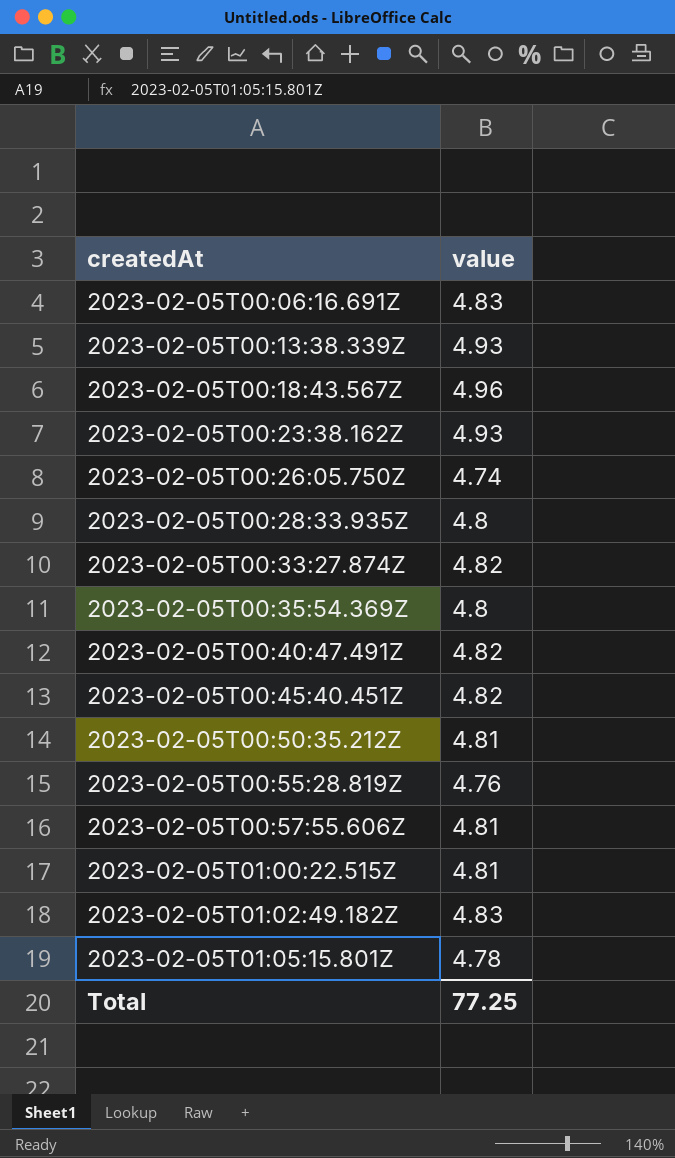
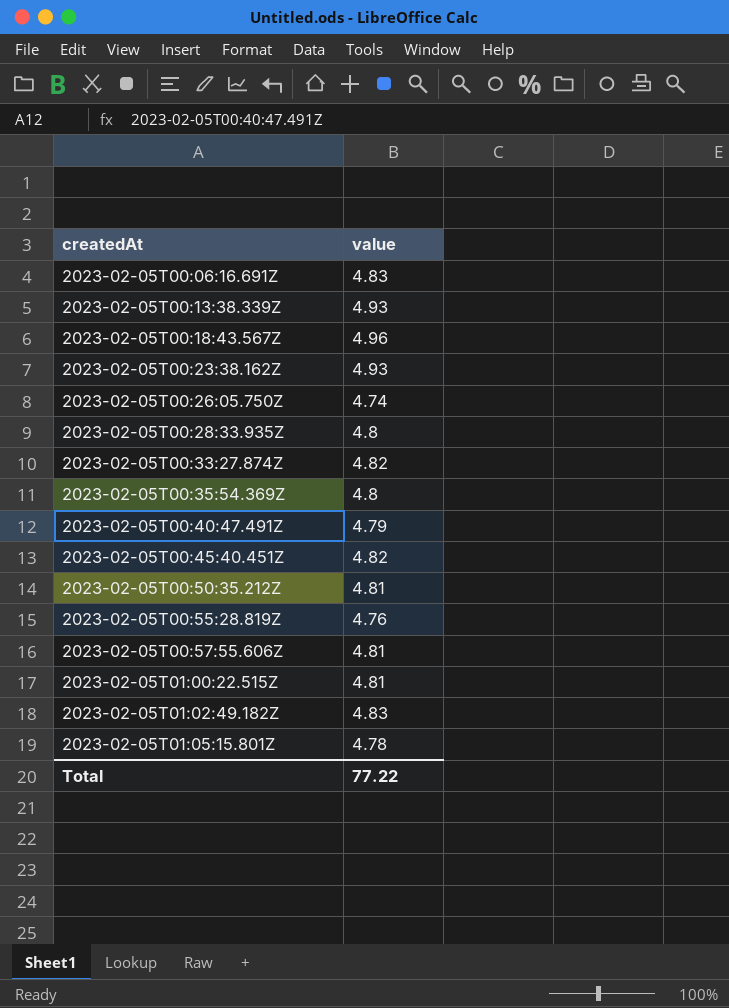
2023-02-05T00:40:47.491Z | value: 4.82 -> 4.79
Total | value: 77.25 -> 77.22

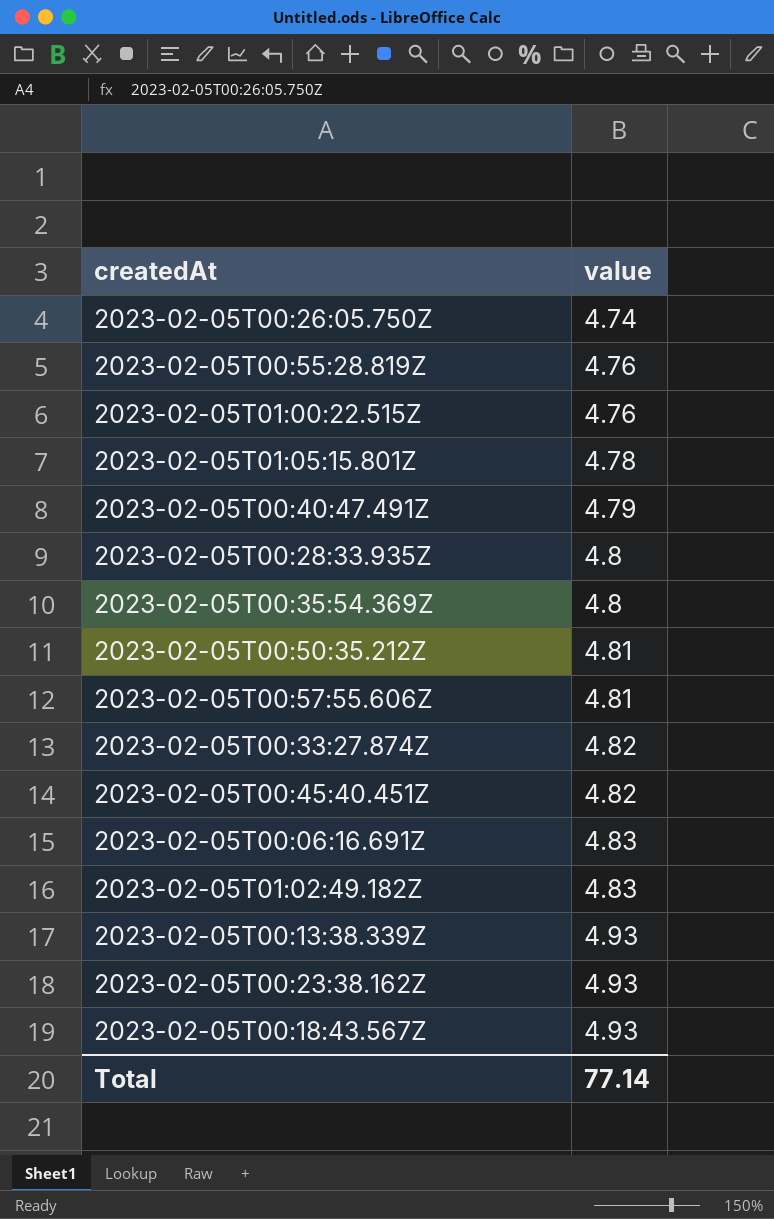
row order: createdAt ascending -> value ascending
2023-02-05T01:00:22.515Z | value: 4.81 -> 4.76
2023-02-05T00:18:43.567Z | value: 4.96 -> 4.93
Total | value: 77.22 -> 77.14

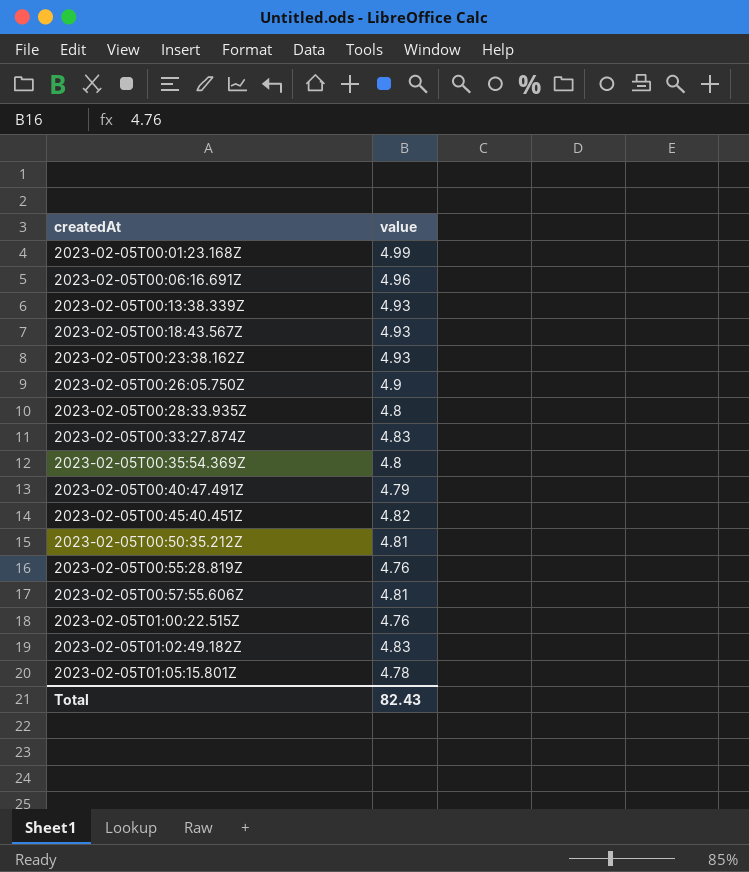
row order: value ascending -> createdAt ascending
row 2023-02-05T00:01:23.168Z: none -> 4.99
2023-02-05T00:06:16.691Z | value: 4.83 -> 4.96
2023-02-05T00:26:05.750Z | value: 4.74 -> 4.9
2023-02-05T00:33:27.874Z | value: 4.82 -> 4.83
Total | value: 77.14 -> 82.43

